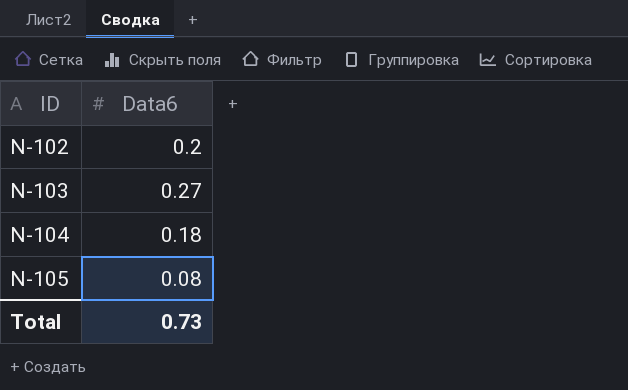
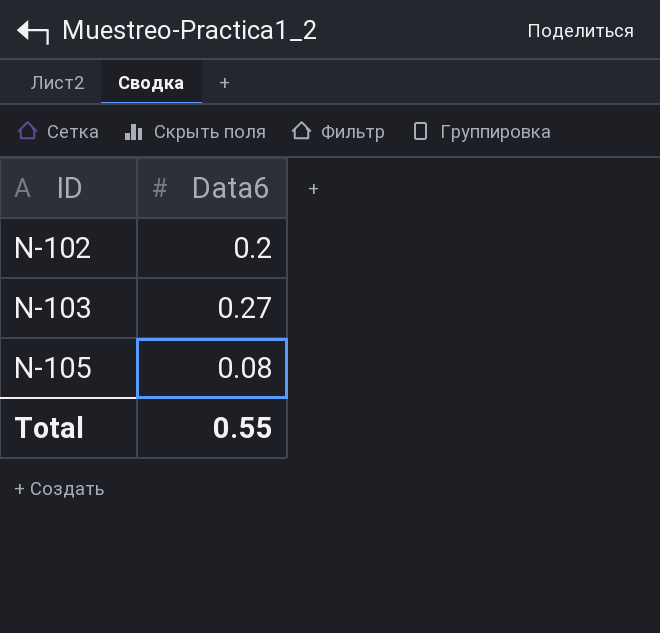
row N-104: 0.18 -> none
Total | Data6: 0.73 -> 0.55

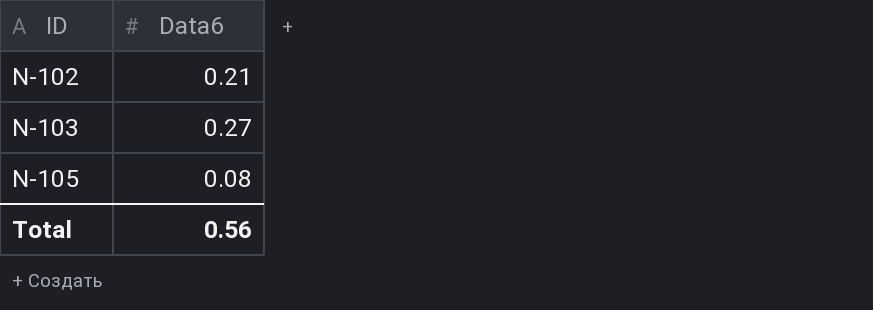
N-102 | Data6: 0.2 -> 0.21
Total | Data6: 0.55 -> 0.56

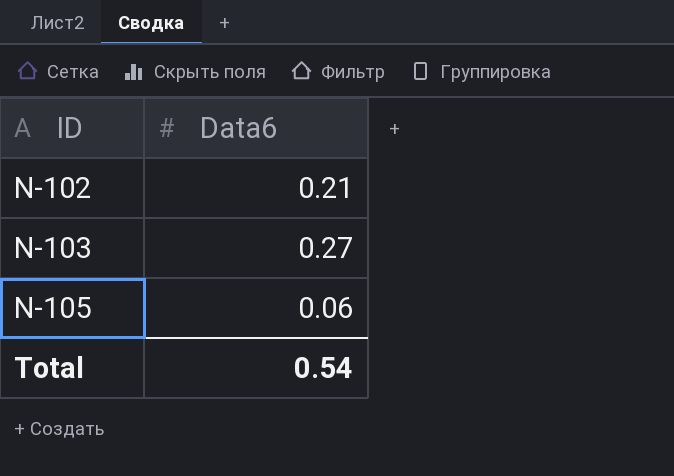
N-105 | Data6: 0.08 -> 0.06
Total | Data6: 0.56 -> 0.54

